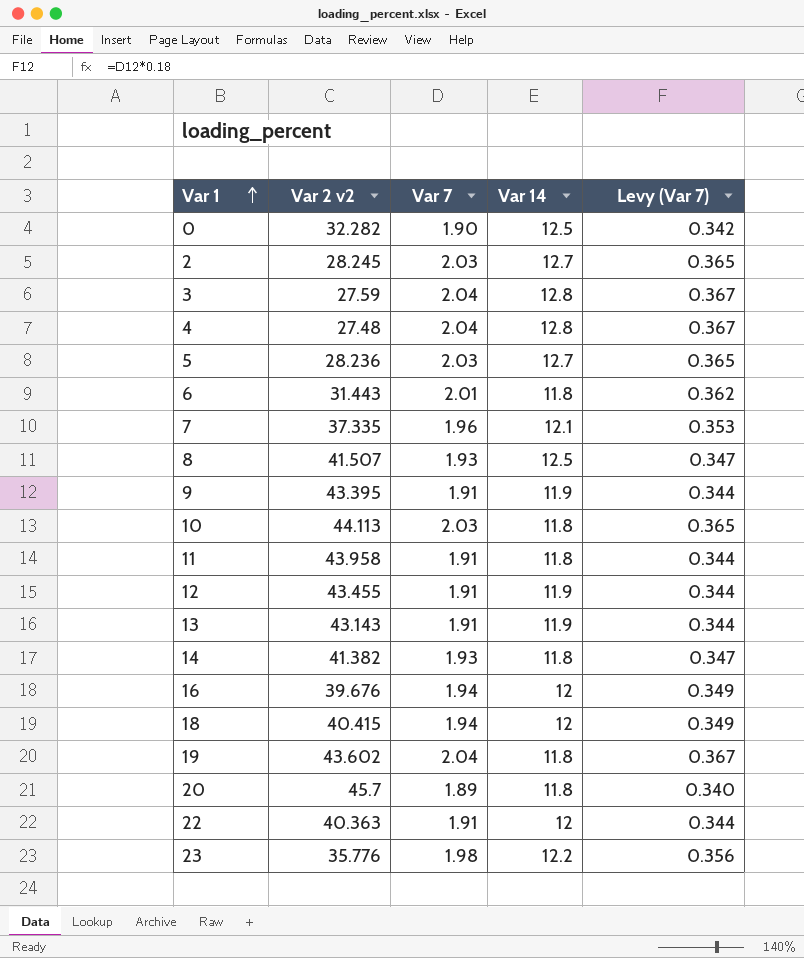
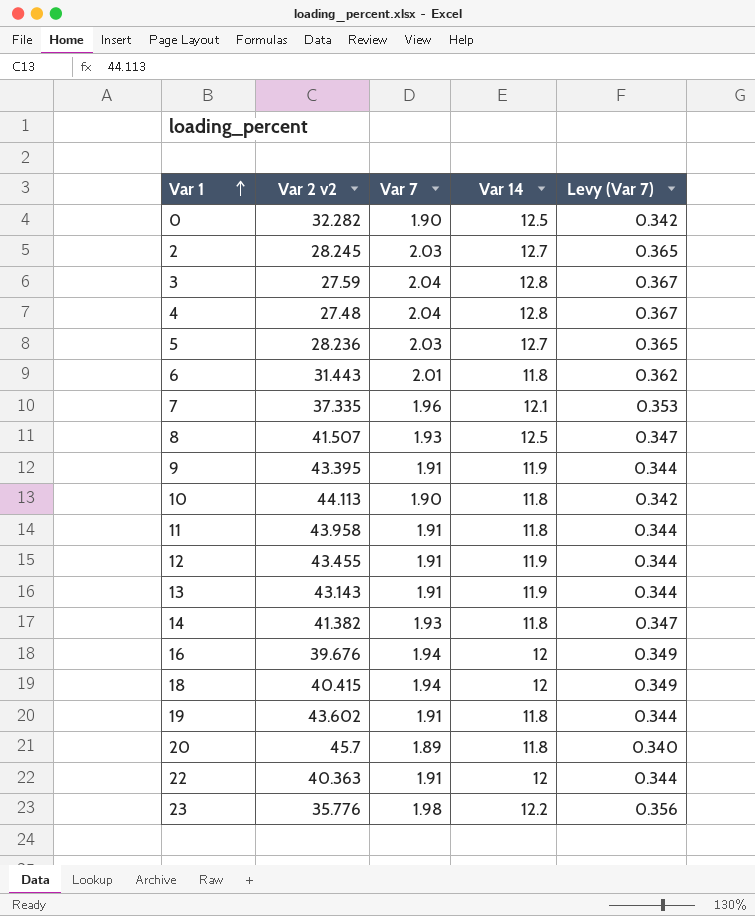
10 | Var 7: 2.03 -> 1.90
10 | Levy (Var 7): 0.365 -> 0.342
19 | Var 7: 2.04 -> 1.91
19 | Levy (Var 7): 0.367 -> 0.344

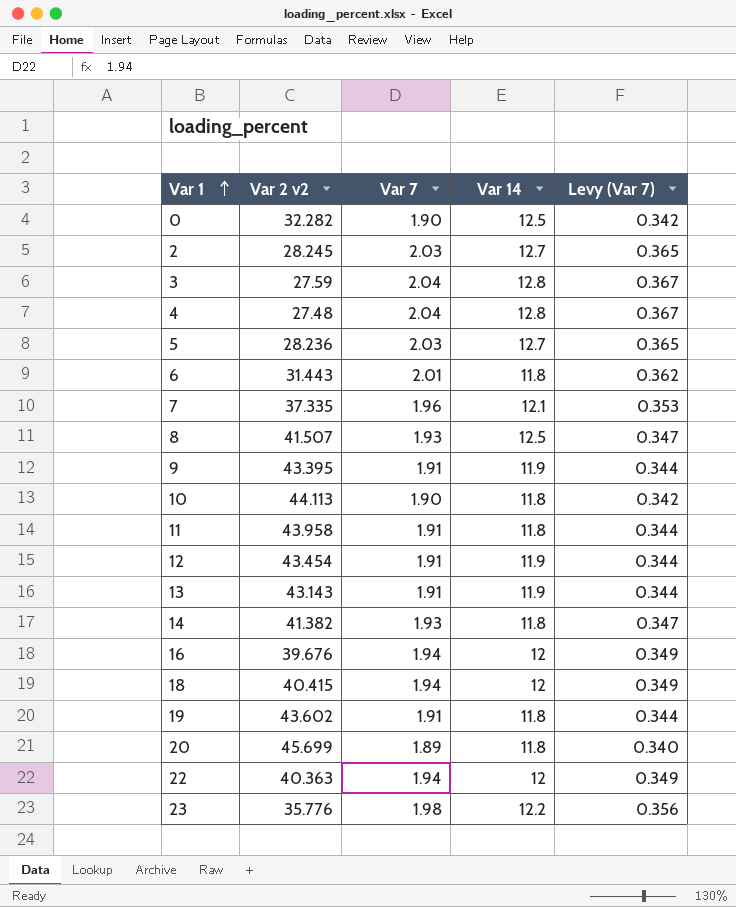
12 | Var 2 v2: 43.455 -> 43.454
20 | Var 2 v2: 45.7 -> 45.699
22 | Var 7: 1.91 -> 1.94
22 | Levy (Var 7): 0.344 -> 0.349

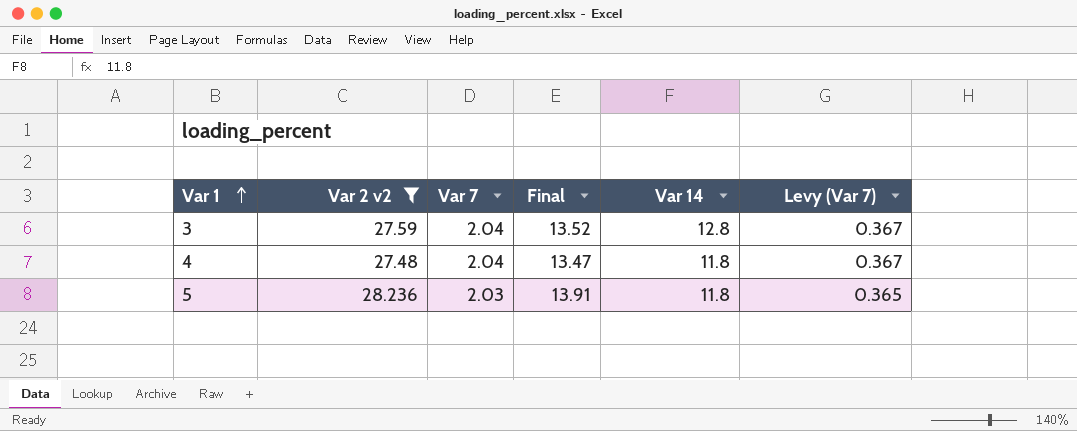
filter: none -> Var 2 v2 <= 28.236
column Final | formula: none -> [Var 2 v2] / [Var 7]
4 | Var 14: 12.8 -> 11.8
5 | Var 14: 12.7 -> 11.8

